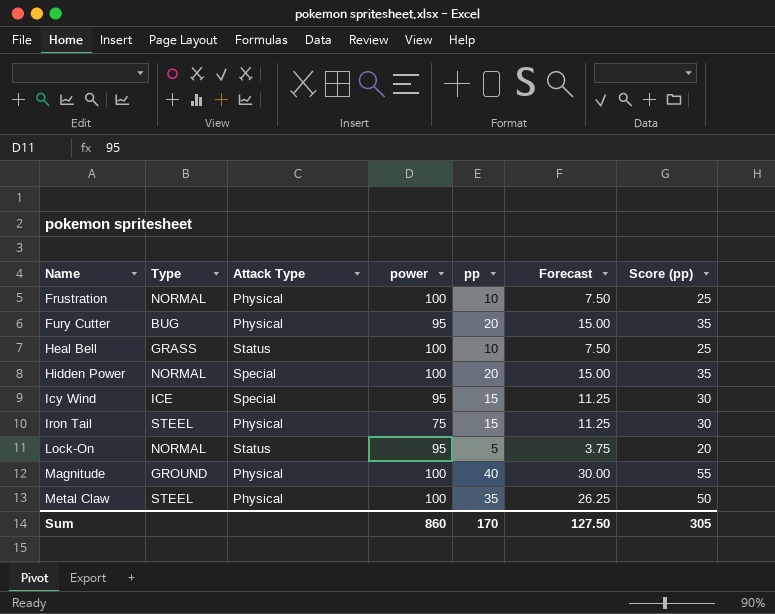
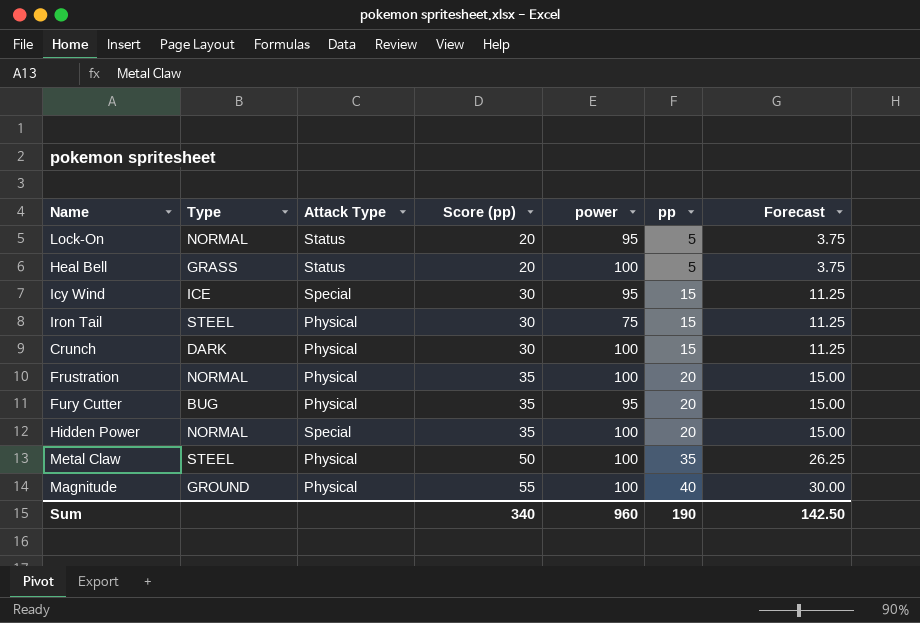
row order: Name ascending -> Score (pp) ascending
column Score (pp) | position: 7 -> 4
Heal Bell | Score (pp): 25 -> 20
Heal Bell | pp: 10 -> 5
Heal Bell | Forecast: 7.50 -> 3.75
row Crunch: none -> DARK | Physical | 30 | 100 | 15 | 11.25
Frustration | Score (pp): 25 -> 35
Frustration | pp: 10 -> 20
Frustration | Forecast: 7.50 -> 15.00
Sum | Score (pp): 305 -> 340
Sum | power: 860 -> 960
Sum | pp: 170 -> 190
Sum | Forecast: 127.50 -> 142.50

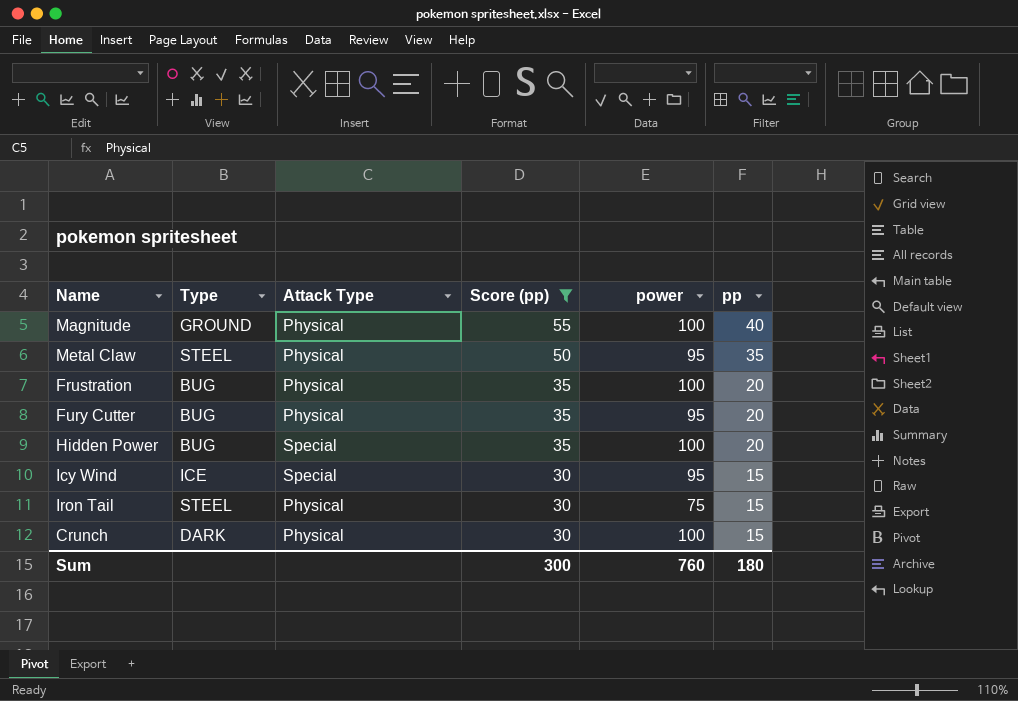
filter: none -> Score (pp) != 20
row order: Score (pp) ascending -> Score (pp) descending
column Forecast | formula: [pp] * 0.75 -> none
Metal Claw | power: 100 -> 95
Frustration | Type: NORMAL -> BUG
Hidden Power | Type: NORMAL -> BUG
Sum | Score (pp): 340 -> 300
Sum | power: 960 -> 760
Sum | pp: 190 -> 180

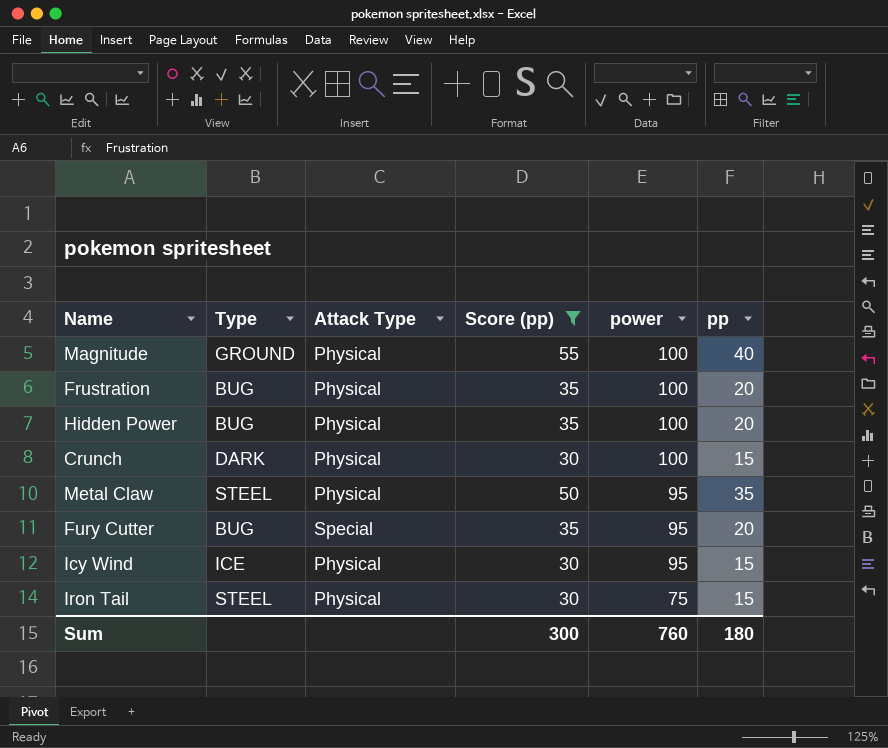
row order: Score (pp) descending -> power descending
Hidden Power | Attack Type: Special -> Physical
Fury Cutter | Attack Type: Physical -> Special
Icy Wind | Attack Type: Special -> Physical

